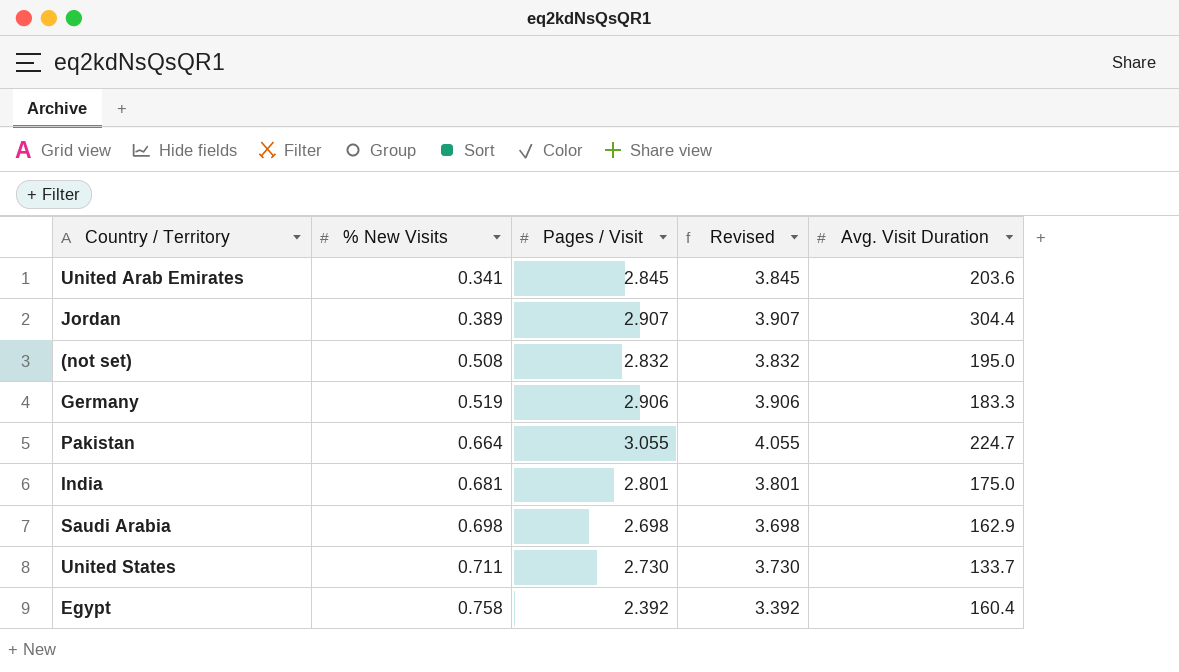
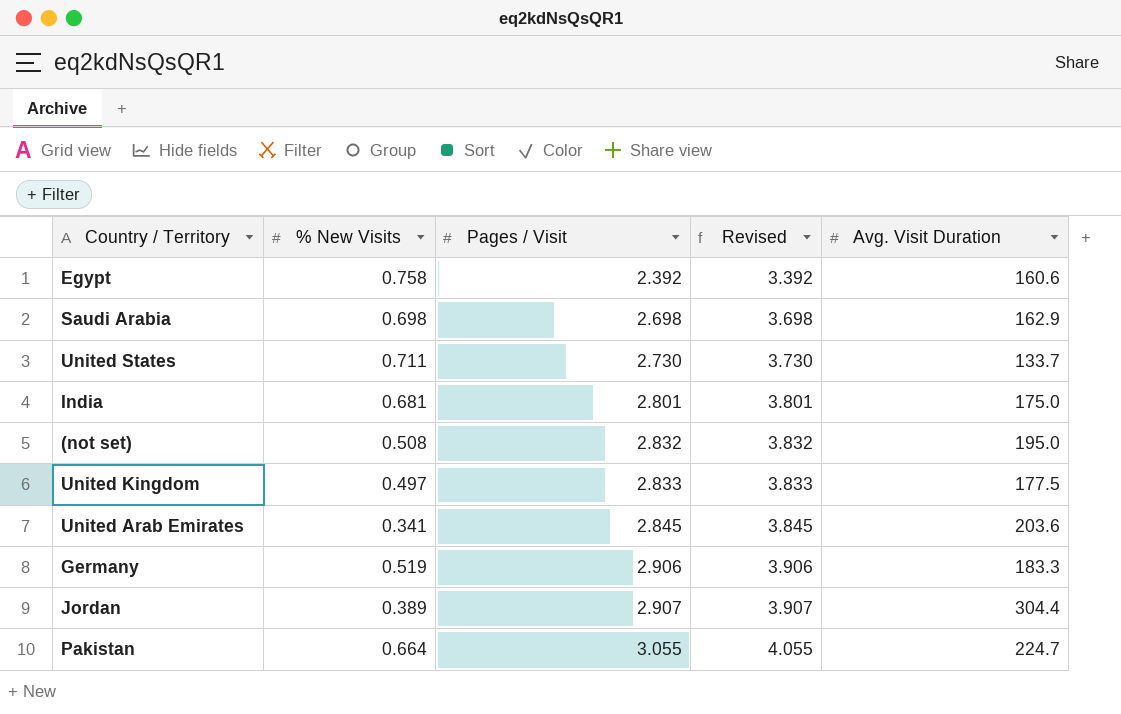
row order: % New Visits ascending -> Pages / Visit ascending
Egypt | Avg. Visit Duration: 160.4 -> 160.6
row United Kingdom: none -> 0.497 | 2.833 | 3.833 | 177.5

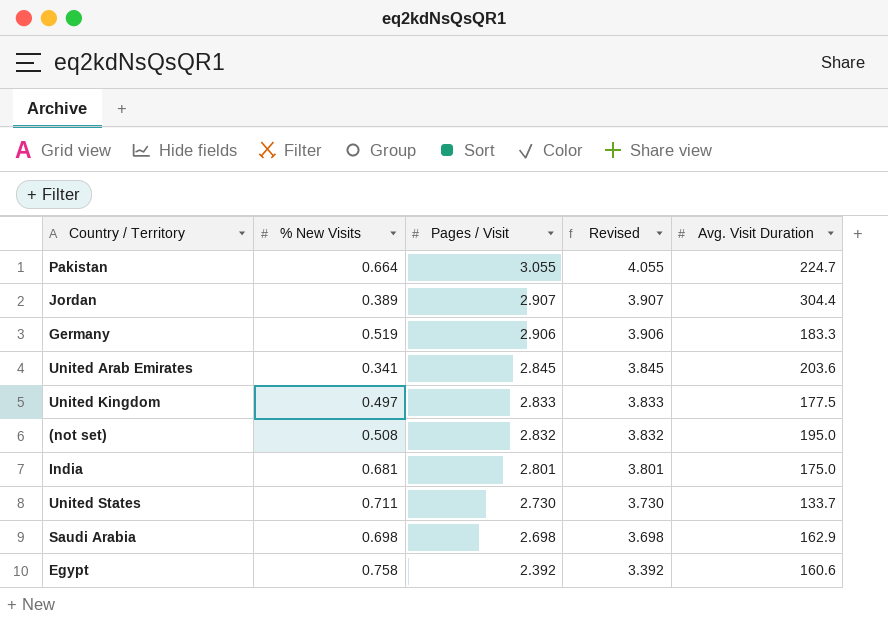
row order: Pages / Visit ascending -> Pages / Visit descending

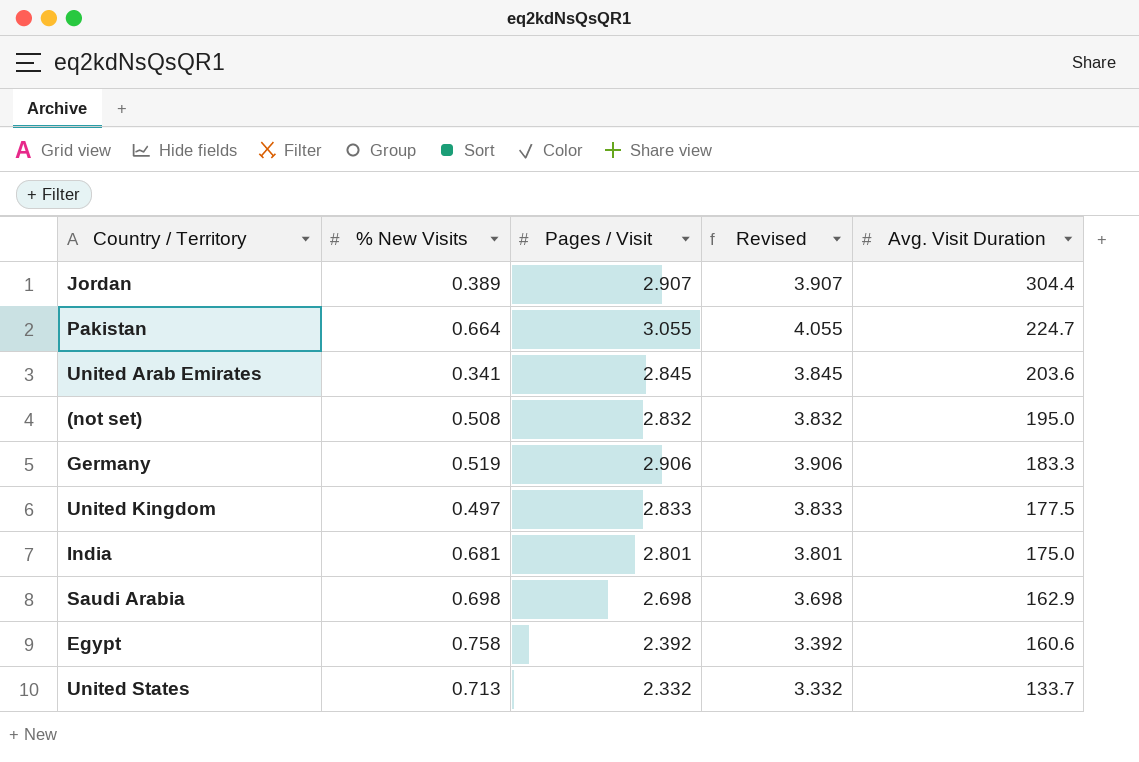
row order: Pages / Visit descending -> Avg. Visit Duration descending
United States | % New Visits: 0.711 -> 0.713
United States | Pages / Visit: 2.730 -> 2.332
United States | Revised: 3.730 -> 3.332

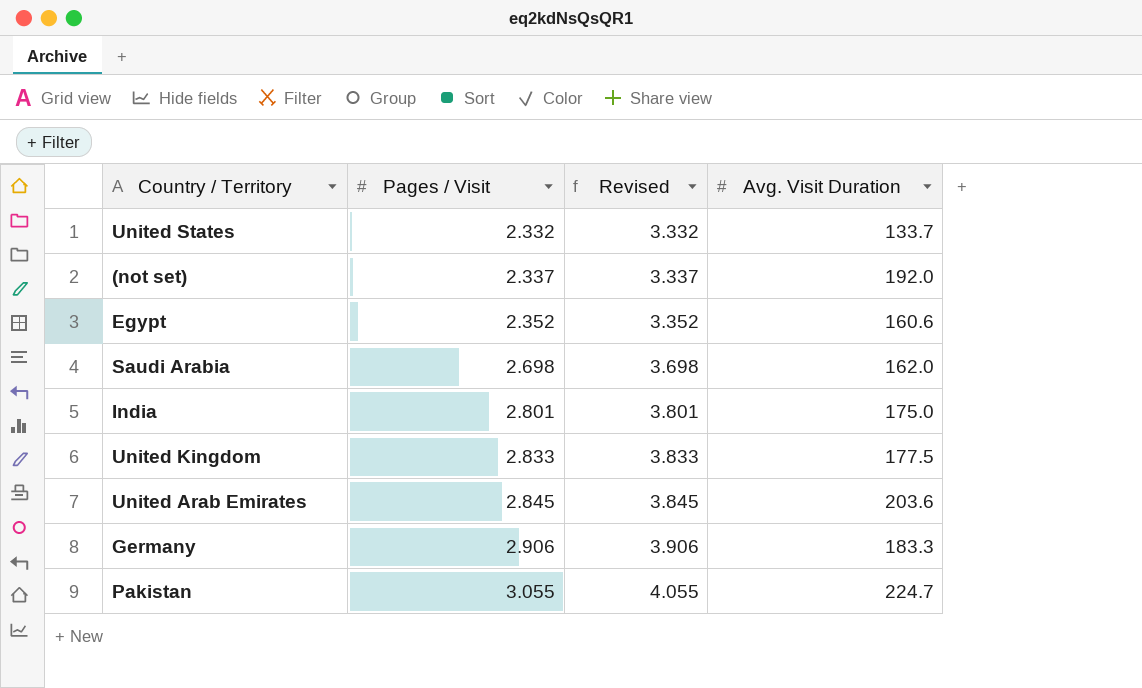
row order: Avg. Visit Duration descending -> Pages / Visit ascending
column % New Visits | position: 2 -> none
row Jordan: 0.389 | 2.907 | 3.907 | 304.4 -> none
(not set) | Pages / Visit: 2.832 -> 2.337
(not set) | Revised: 3.832 -> 3.337
(not set) | Avg. Visit Duration: 195.0 -> 192.0
Egypt | Pages / Visit: 2.392 -> 2.352
Egypt | Revised: 3.392 -> 3.352
Saudi Arabia | Avg. Visit Duration: 162.9 -> 162.0

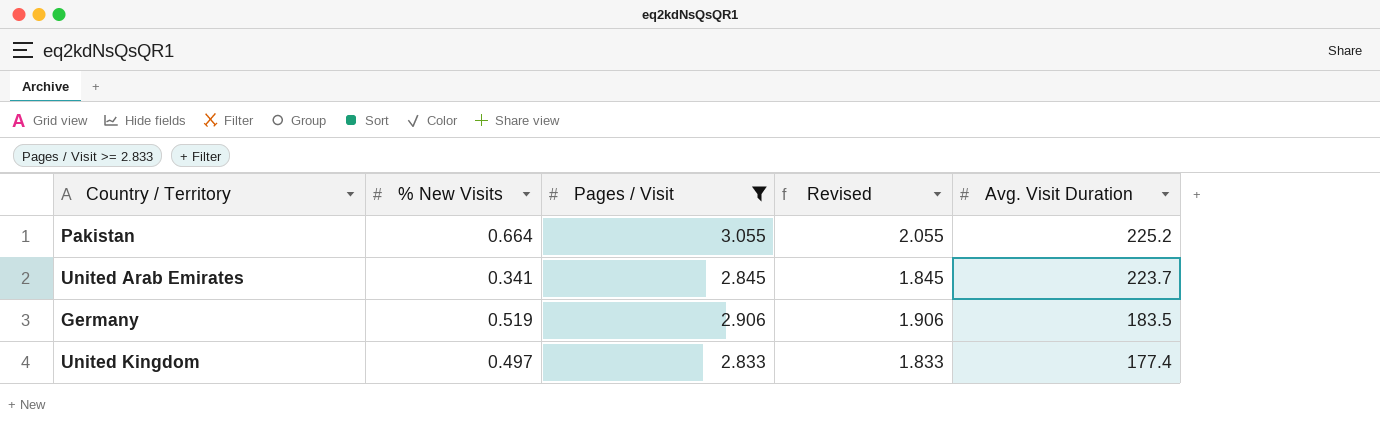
filter: none -> Pages / Visit >= 2.833
row order: Pages / Visit ascending -> Avg. Visit Duration descending
column % New Visits | position: none -> 2
column Revised | formula: [Pages / Visit] + 1 -> [Pages / Visit] - 1
Pakistan | Avg. Visit Duration: 224.7 -> 225.2
United Arab Emirates | Avg. Visit Duration: 203.6 -> 223.7
Germany | Avg. Visit Duration: 183.3 -> 183.5
United Kingdom | Avg. Visit Duration: 177.5 -> 177.4

